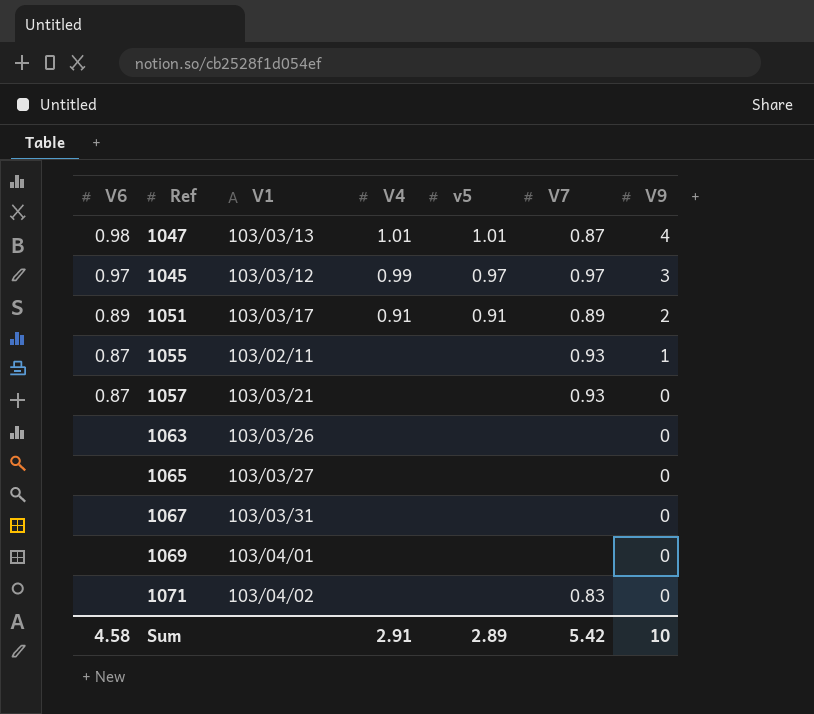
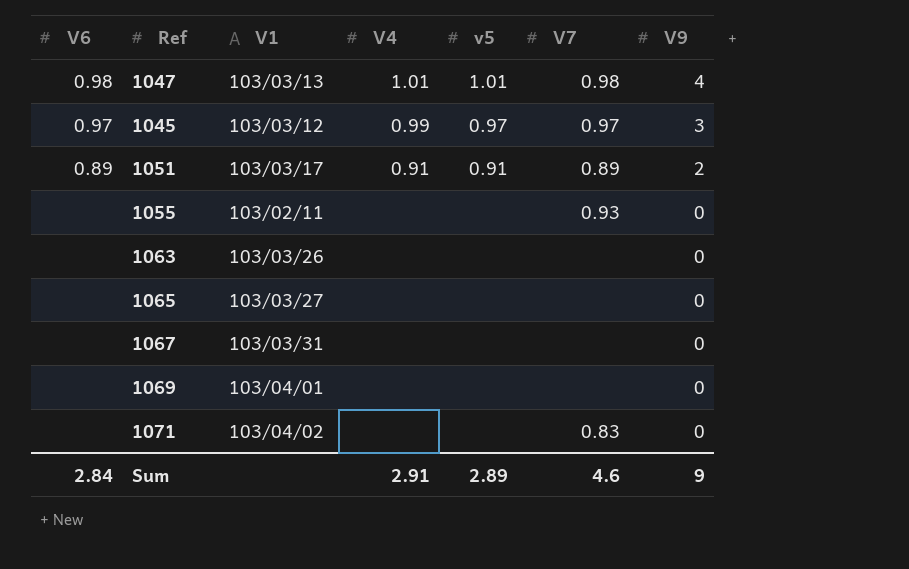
row 1057: 0.87 | 103/03/21 | none | none | 0.93 | 0 -> none
1047 | V7: 0.87 -> 0.98
1055 | V6: 0.87 -> none
1055 | V9: 1 -> 0
Sum | V6: 4.58 -> 2.84
Sum | V7: 5.42 -> 4.6
Sum | V9: 10 -> 9

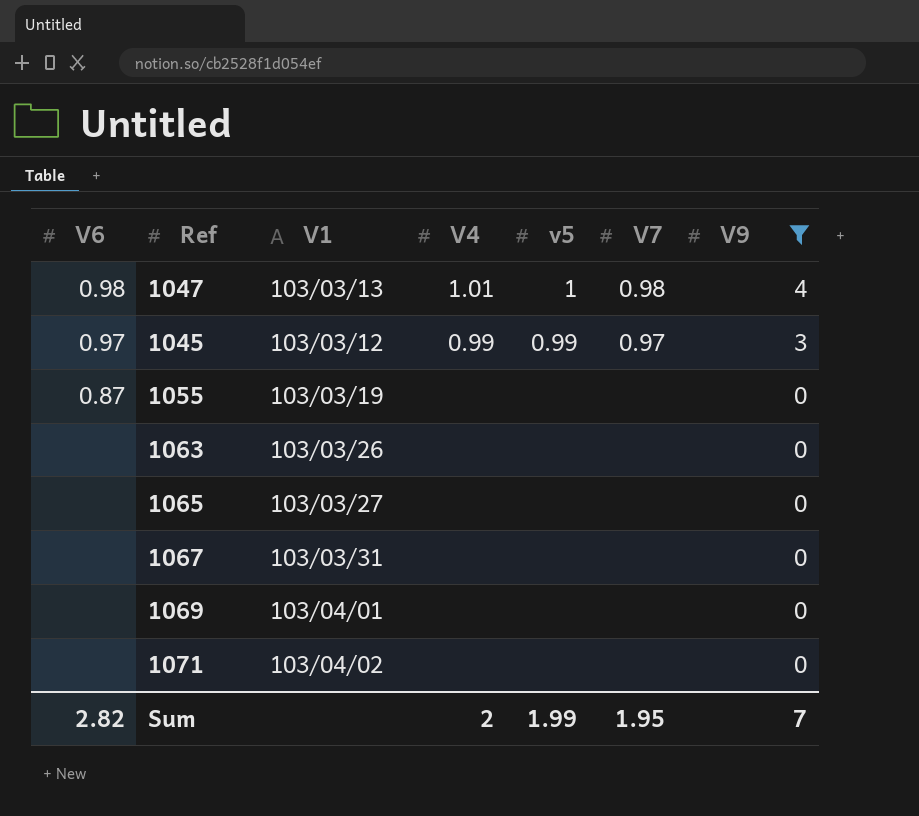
filter: none -> V9 != 2
1047 | v5: 1.01 -> 1
1045 | v5: 0.97 -> 0.99
1055 | V6: none -> 0.87
1055 | V1: 103/02/11 -> 103/03/19
1055 | V7: 0.93 -> none
1071 | V7: 0.83 -> none
Sum | V6: 2.84 -> 2.82
Sum | V4: 2.91 -> 2
Sum | v5: 2.89 -> 1.99
Sum | V7: 4.6 -> 1.95
Sum | V9: 9 -> 7

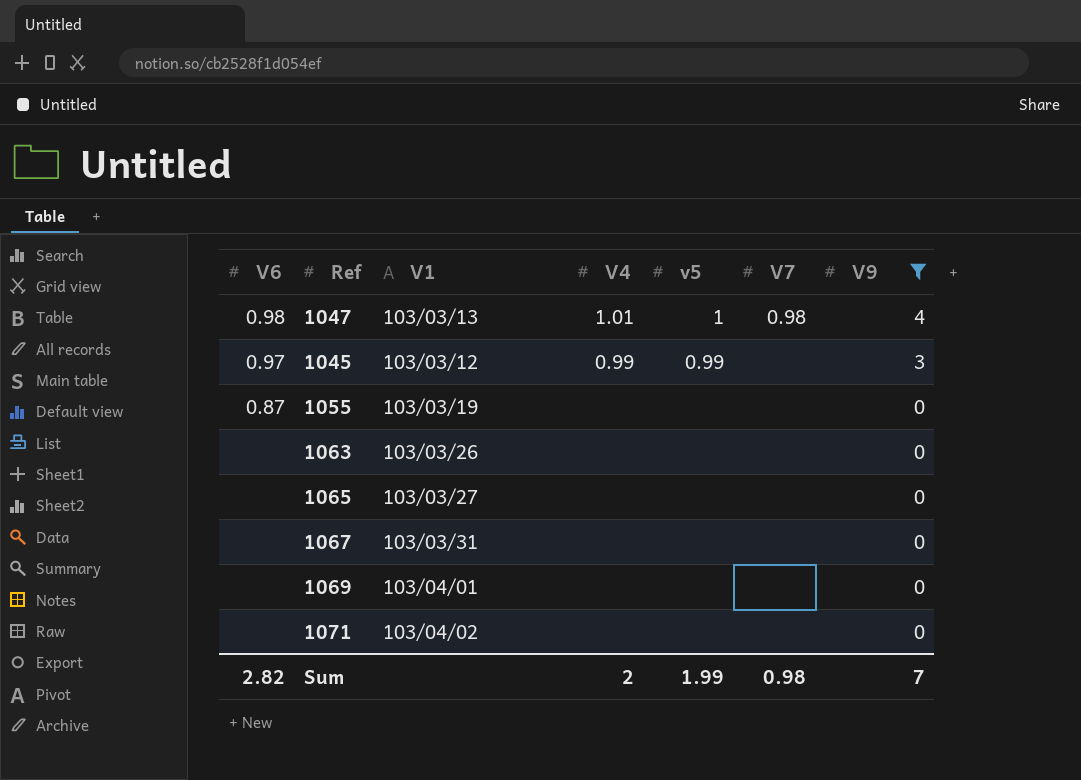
1045 | V7: 0.97 -> none
Sum | V7: 1.95 -> 0.98

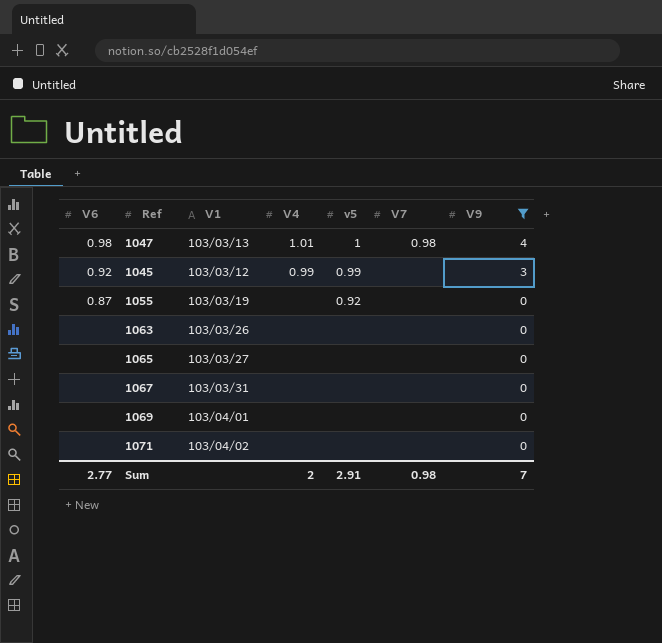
1045 | V6: 0.97 -> 0.92
1055 | v5: none -> 0.92
Sum | V6: 2.82 -> 2.77
Sum | v5: 1.99 -> 2.91

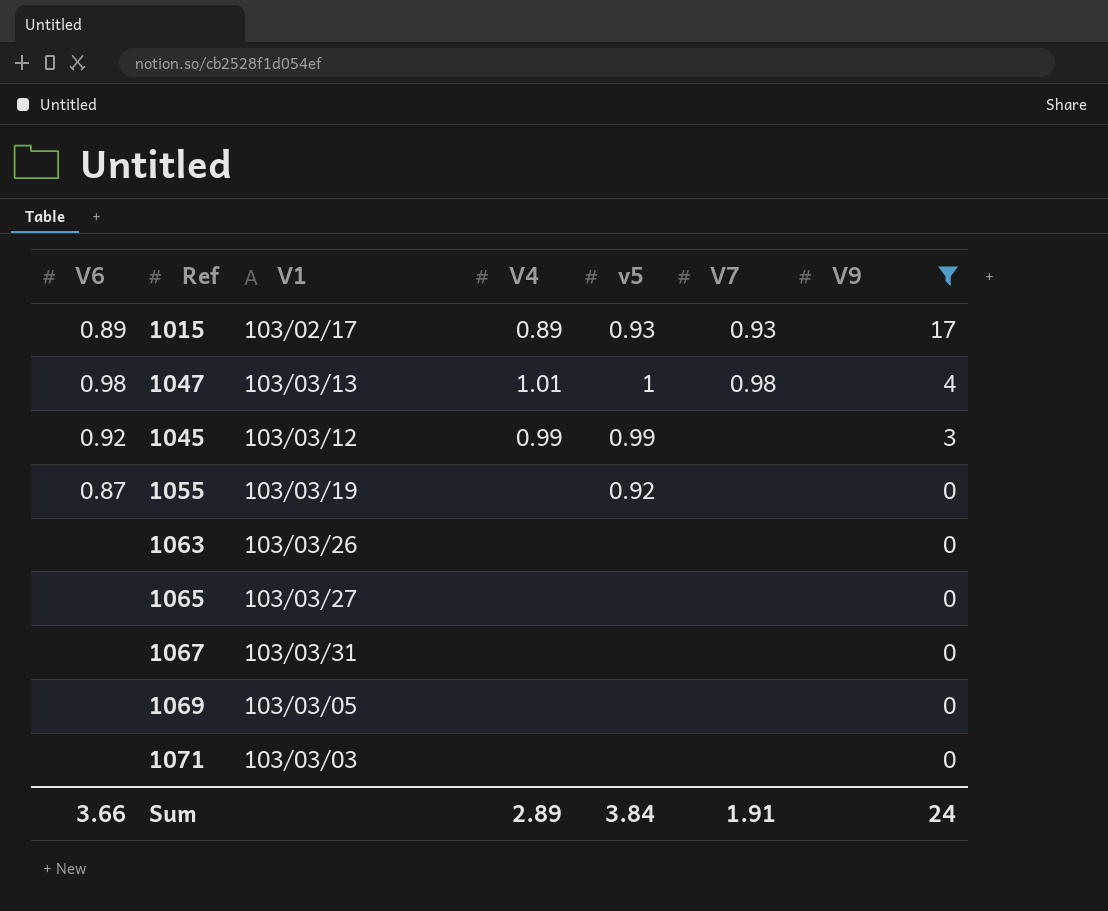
row 1015: none -> 0.89 | 103/02/17 | 0.89 | 0.93 | 0.93 | 17
1069 | V1: 103/04/01 -> 103/03/05
1071 | V1: 103/04/02 -> 103/03/03
Sum | V6: 2.77 -> 3.66
Sum | V4: 2 -> 2.89
Sum | v5: 2.91 -> 3.84
Sum | V7: 0.98 -> 1.91
Sum | V9: 7 -> 24

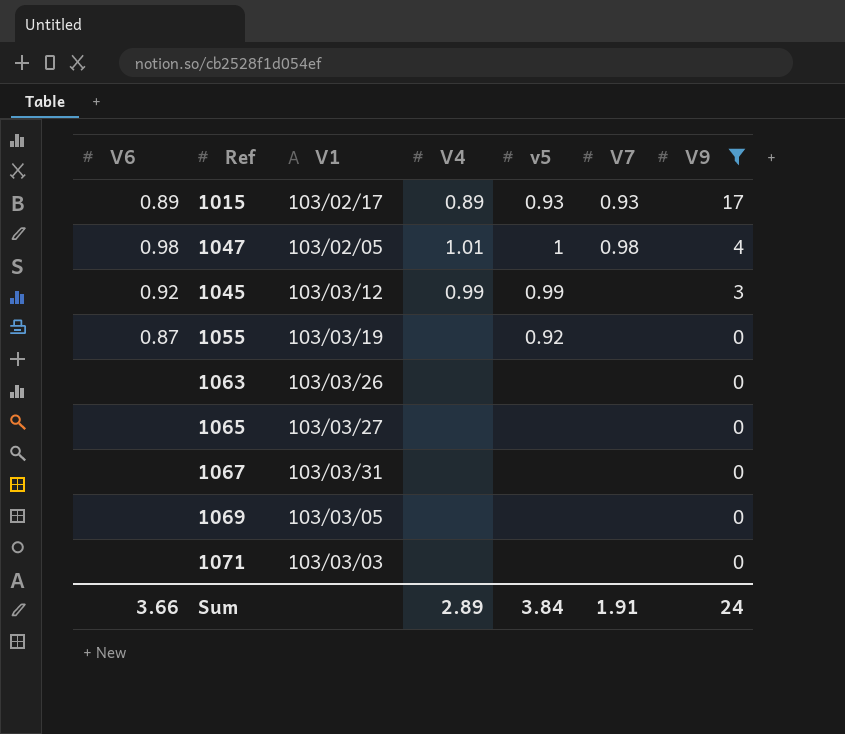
1047 | V1: 103/03/13 -> 103/02/05

